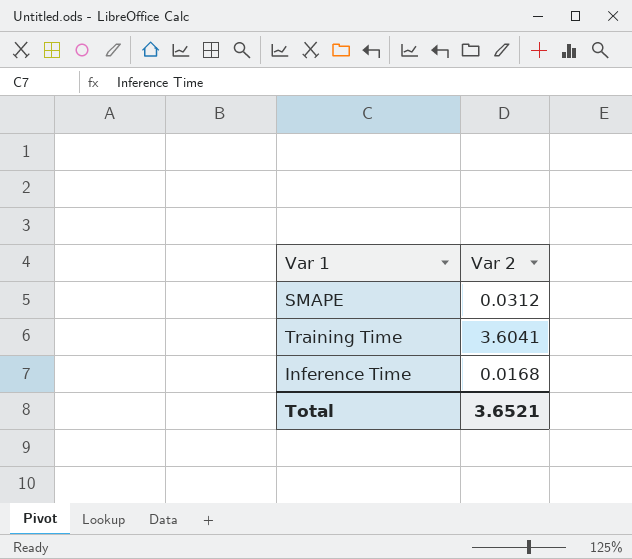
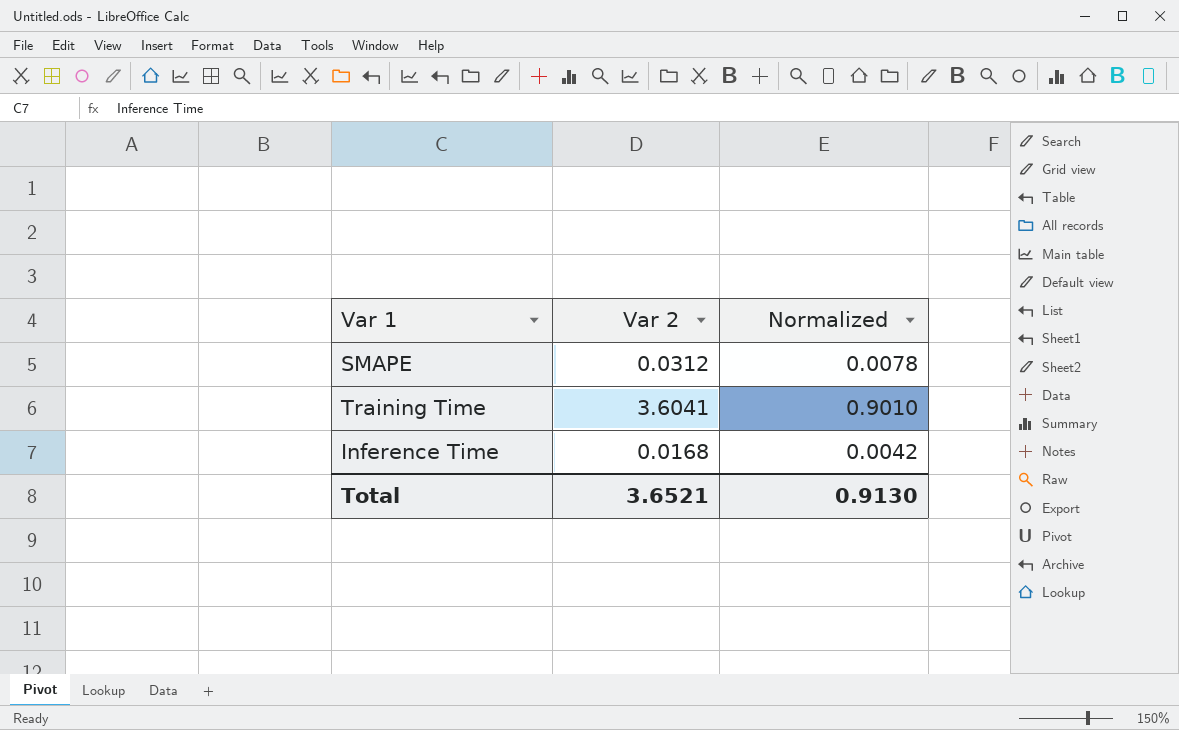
column Normalized | formula: none -> [Var 2] * 0.25

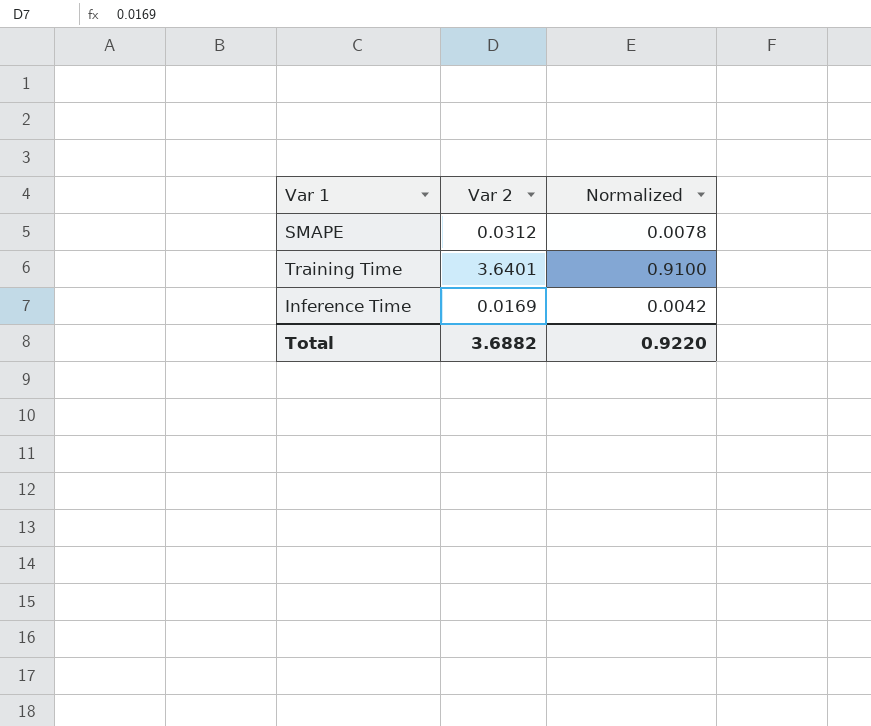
Training Time | Var 2: 3.6041 -> 3.6401
Training Time | Normalized: 0.9010 -> 0.9100
Inference Time | Var 2: 0.0168 -> 0.0169
Total | Var 2: 3.6521 -> 3.6882
Total | Normalized: 0.9130 -> 0.9220

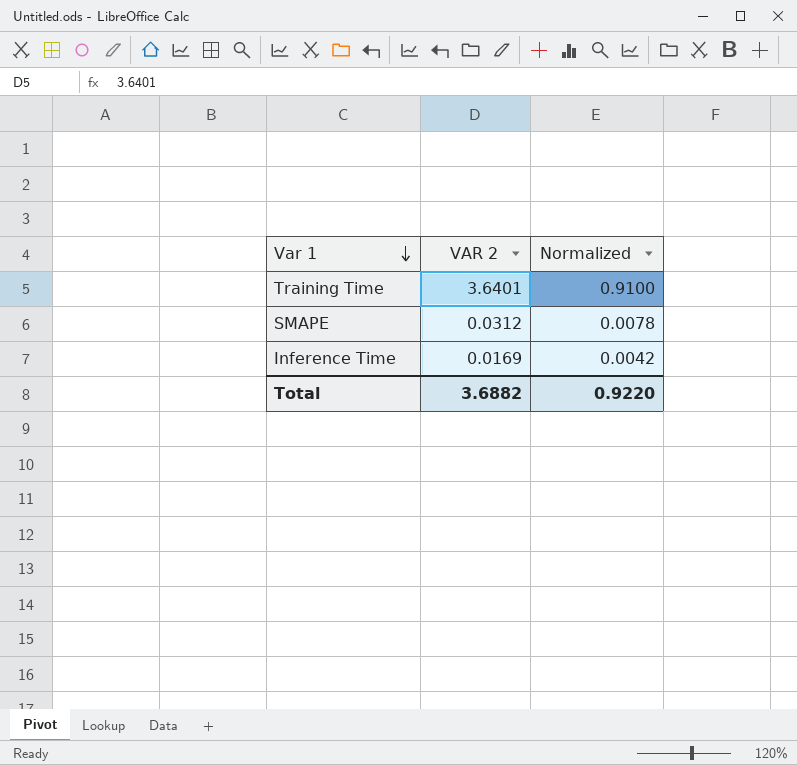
row order: none -> Var 1 descending
column name: Var 2 -> VAR 2

